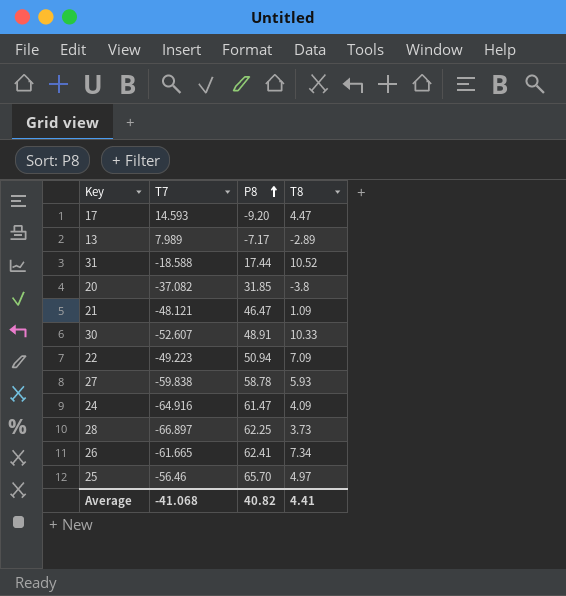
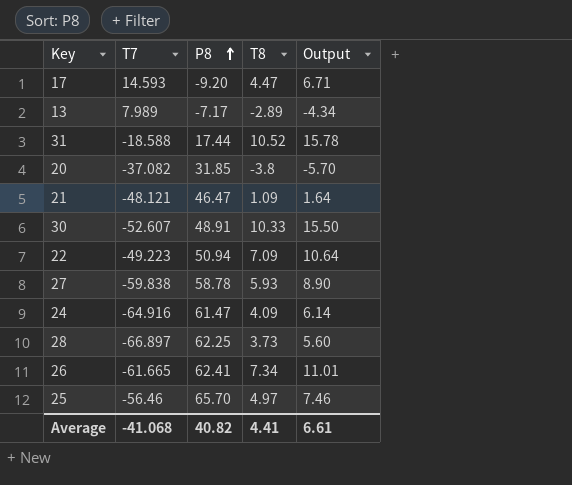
column Output | formula: none -> [T8] * 1.5

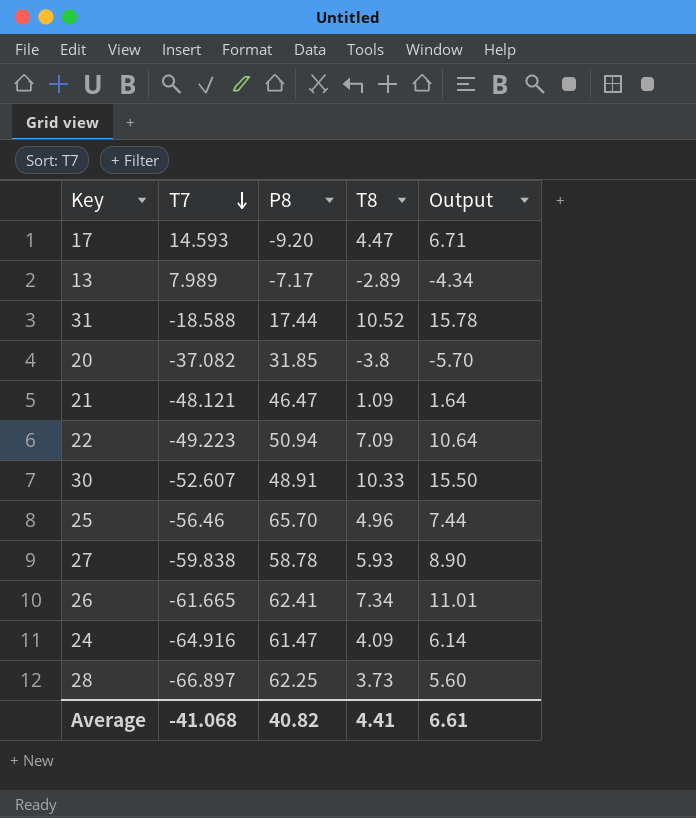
row order: P8 ascending -> T7 descending
25 | T8: 4.97 -> 4.96
25 | Output: 7.46 -> 7.44

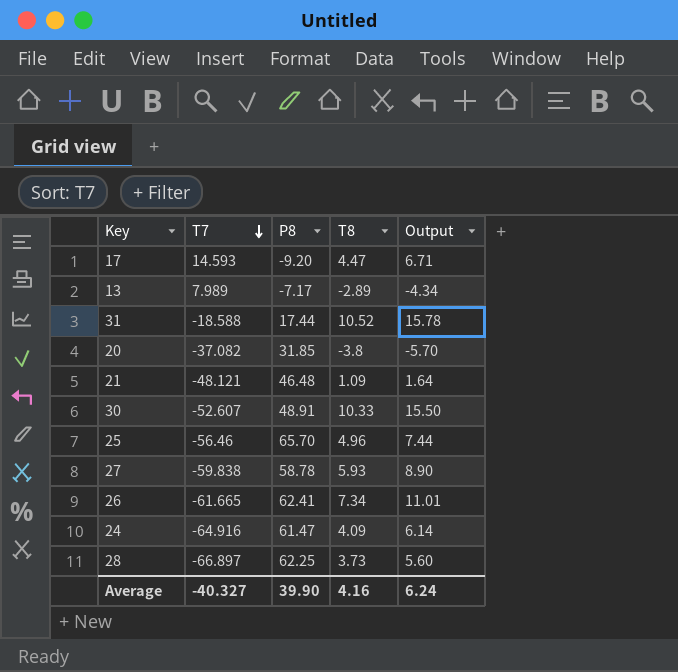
row 22: -49.223 | 50.94 | 7.09 | 10.64 -> none
21 | P8: 46.47 -> 46.48
Average | T7: -41.068 -> -40.327
Average | P8: 40.82 -> 39.90
Average | T8: 4.41 -> 4.16
Average | Output: 6.61 -> 6.24

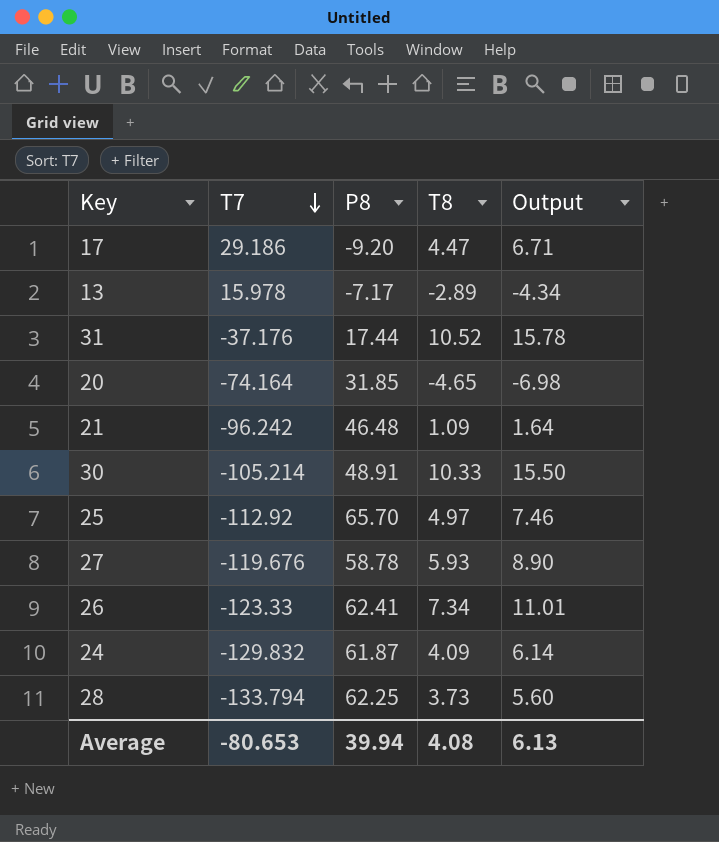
17 | T7: 14.593 -> 29.186
13 | T7: 7.989 -> 15.978
31 | T7: -18.588 -> -37.176
20 | T7: -37.082 -> -74.164
20 | T8: -3.8 -> -4.65
20 | Output: -5.70 -> -6.98
21 | T7: -48.121 -> -96.242
30 | T7: -52.607 -> -105.214
25 | T7: -56.46 -> -112.92
25 | T8: 4.96 -> 4.97
25 | Output: 7.44 -> 7.46
27 | T7: -59.838 -> -119.676
26 | T7: -61.665 -> -123.33
24 | T7: -64.916 -> -129.832
24 | P8: 61.47 -> 61.87
28 | T7: -66.897 -> -133.794
Average | T7: -40.327 -> -80.653
Average | P8: 39.90 -> 39.94
Average | T8: 4.16 -> 4.08
Average | Output: 6.24 -> 6.13

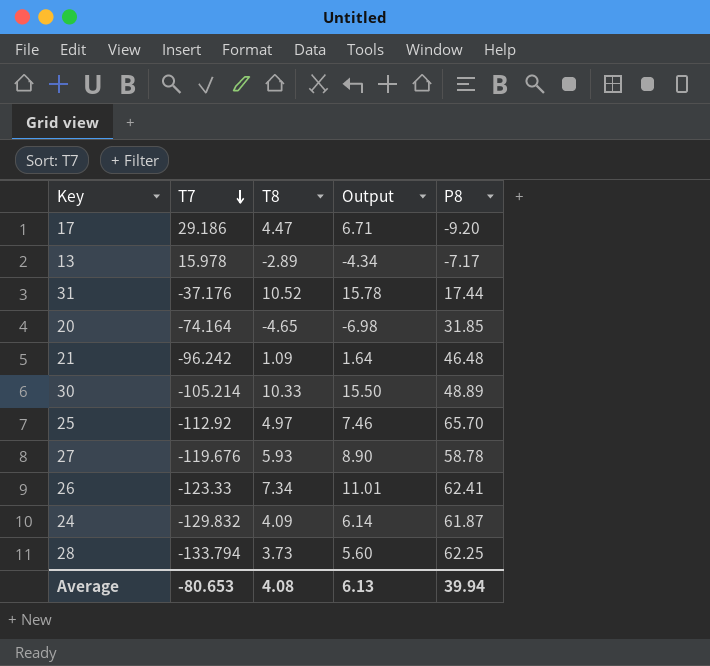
column P8 | position: 3 -> 5
30 | P8: 48.91 -> 48.89

